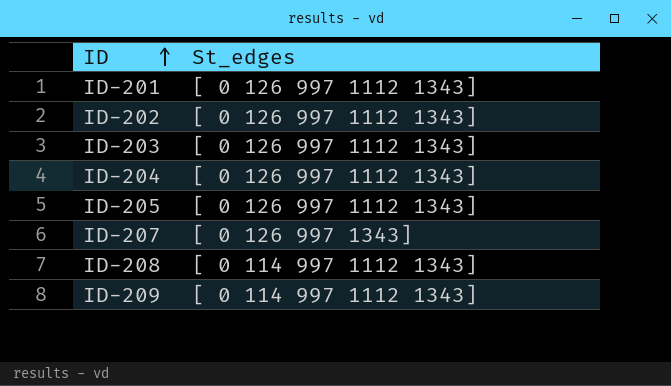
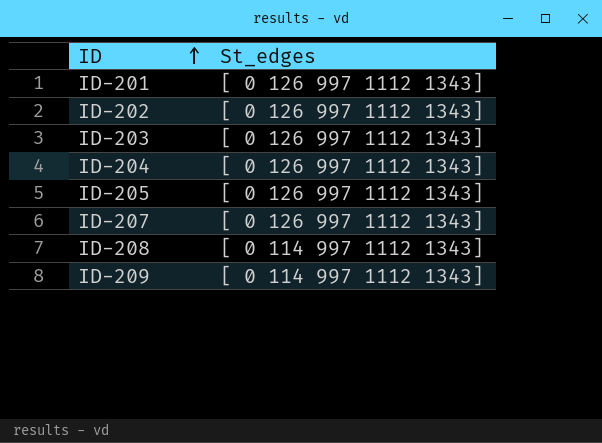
ID-207 | St_edges: [ 0 126 997 1343] -> [ 0 126 997 1112 1343]

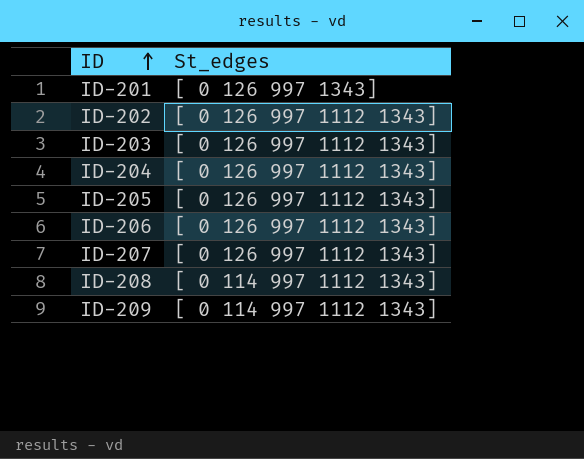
ID-201 | St_edges: [ 0 126 997 1112 1343] -> [ 0 126 997 1343]
row ID-206: none -> [ 0 126 997 1112 1343]

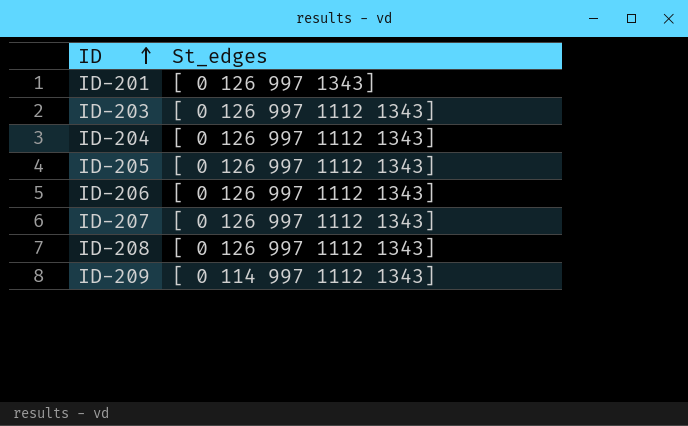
row ID-202: [ 0 126 997 1112 1343] -> none
ID-208 | St_edges: [ 0 114 997 1112 1343] -> [ 0 126 997 1112 1343]

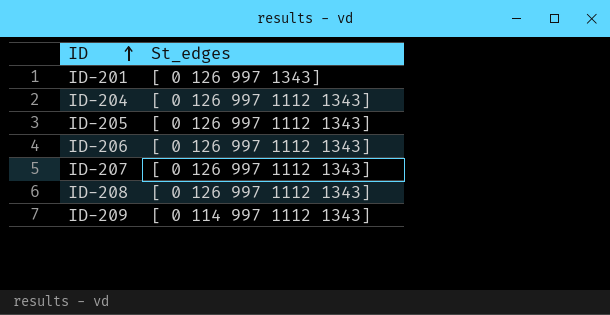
row ID-203: [ 0 126 997 1112 1343] -> none

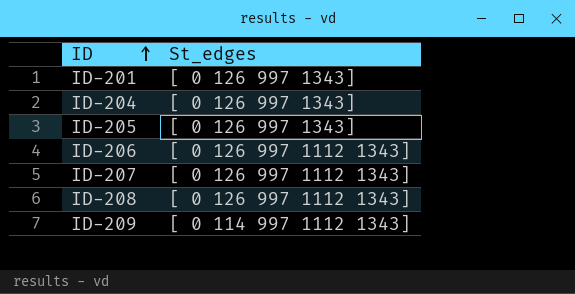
ID-204 | St_edges: [ 0 126 997 1112 1343] -> [ 0 126 997 1343]
ID-205 | St_edges: [ 0 126 997 1112 1343] -> [ 0 126 997 1343]

